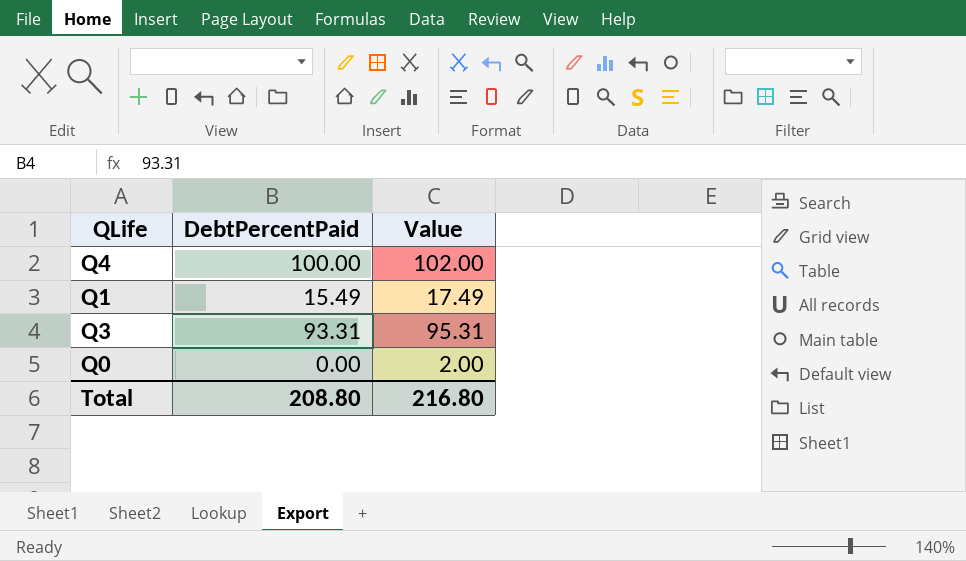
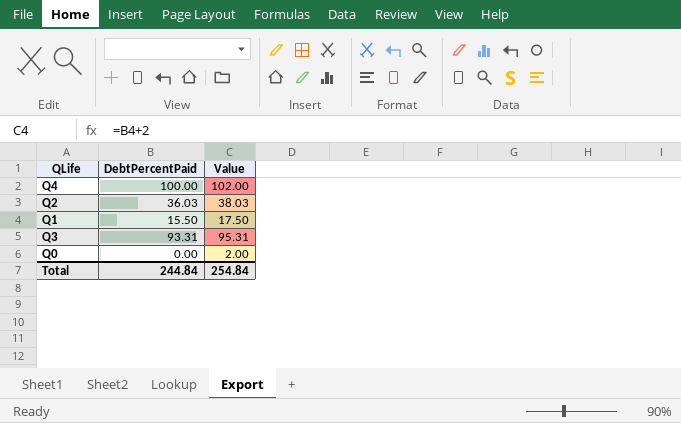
row Q2: none -> 36.03 | 38.03
Q1 | DebtPercentPaid: 15.49 -> 15.50
Q1 | Value: 17.49 -> 17.50
Total | DebtPercentPaid: 208.80 -> 244.84
Total | Value: 216.80 -> 254.84

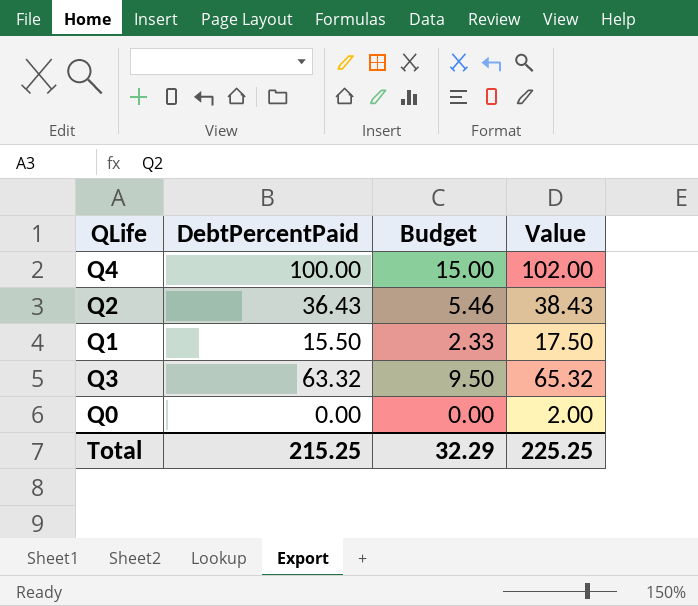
column Budget | formula: none -> [DebtPercentPaid] * 0.15
Q2 | DebtPercentPaid: 36.03 -> 36.43
Q2 | Value: 38.03 -> 38.43
Q3 | DebtPercentPaid: 93.31 -> 63.32
Q3 | Value: 95.31 -> 65.32
Total | DebtPercentPaid: 244.84 -> 215.25
Total | Value: 254.84 -> 225.25

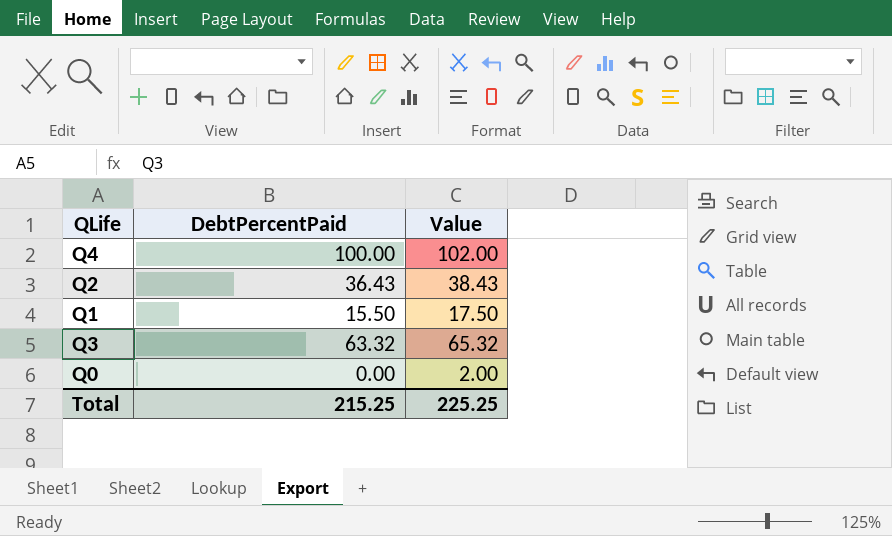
column Budget | formula: [DebtPercentPaid] * 0.15 -> none

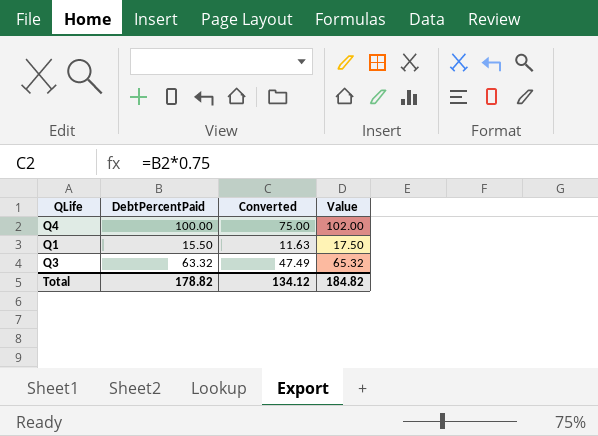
column Converted | formula: none -> [DebtPercentPaid] * 0.75
row Q2: 36.43 | 38.43 -> none
row Q0: 0.00 | 2.00 -> none
Total | DebtPercentPaid: 215.25 -> 178.82
Total | Value: 225.25 -> 184.82

